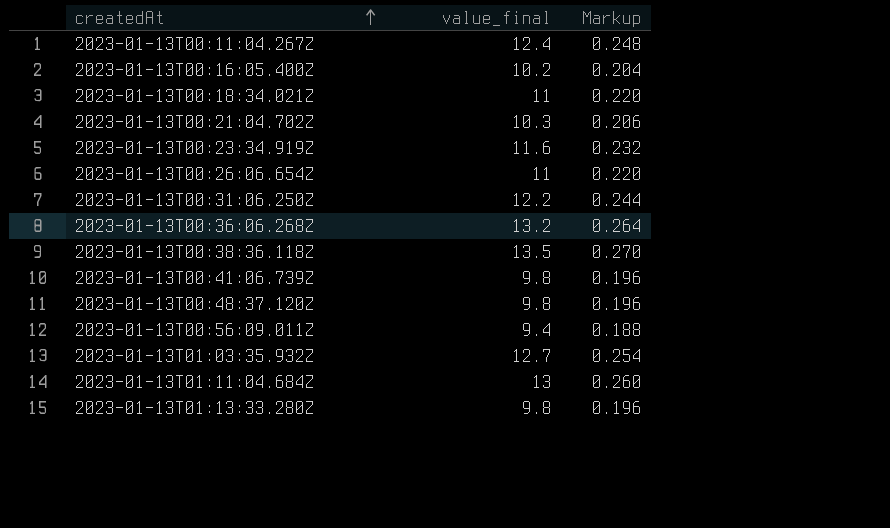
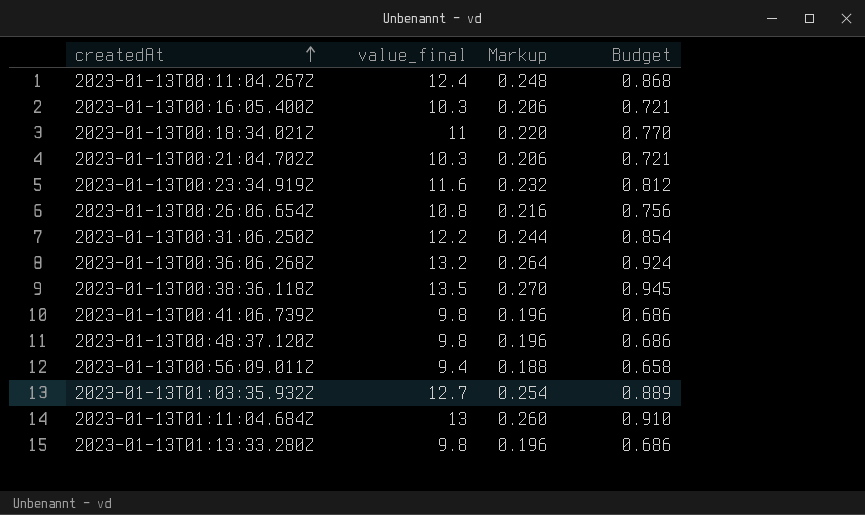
column Budget | formula: none -> [value_final] * 0.07
2023-01-13T00:16:05.400Z | value_final: 10.2 -> 10.3
2023-01-13T00:16:05.400Z | Markup: 0.204 -> 0.206
2023-01-13T00:26:06.654Z | value_final: 11 -> 10.8
2023-01-13T00:26:06.654Z | Markup: 0.220 -> 0.216

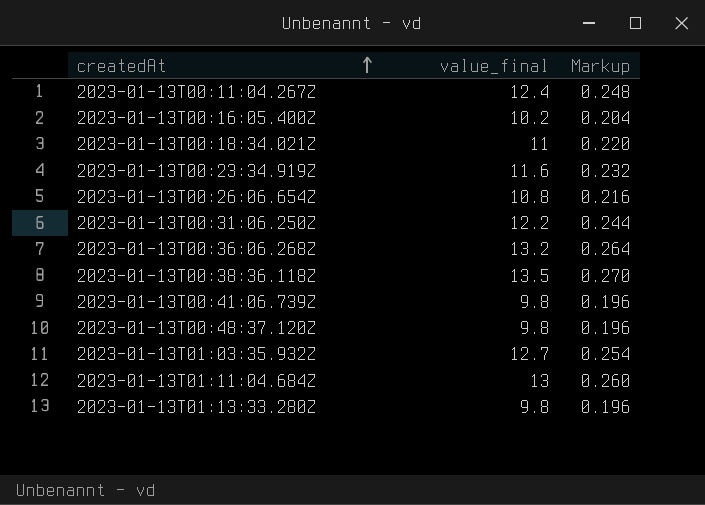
column Budget | formula: [value_final] * 0.07 -> none
row 2023-01-13T00:21:04.702Z: 10.3 | 0.206 | 0.721 -> none
row 2023-01-13T00:56:09.011Z: 9.4 | 0.188 | 0.658 -> none
2023-01-13T00:16:05.400Z | value_final: 10.3 -> 10.2
2023-01-13T00:16:05.400Z | Markup: 0.206 -> 0.204

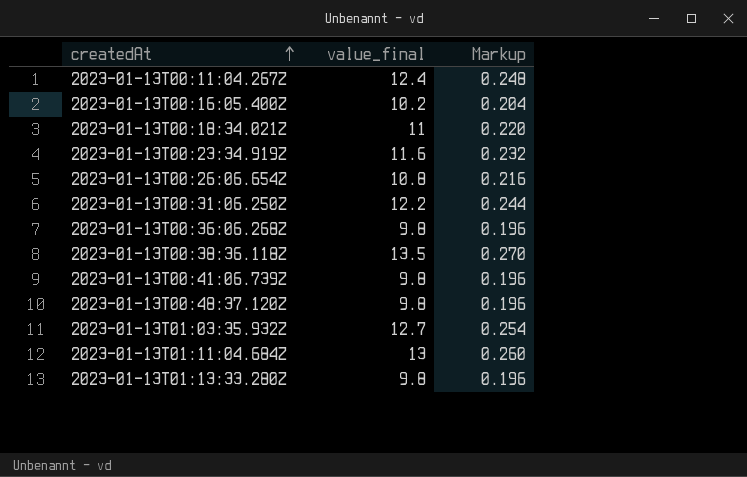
2023-01-13T00:36:06.268Z | value_final: 13.2 -> 9.8
2023-01-13T00:36:06.268Z | Markup: 0.264 -> 0.196

